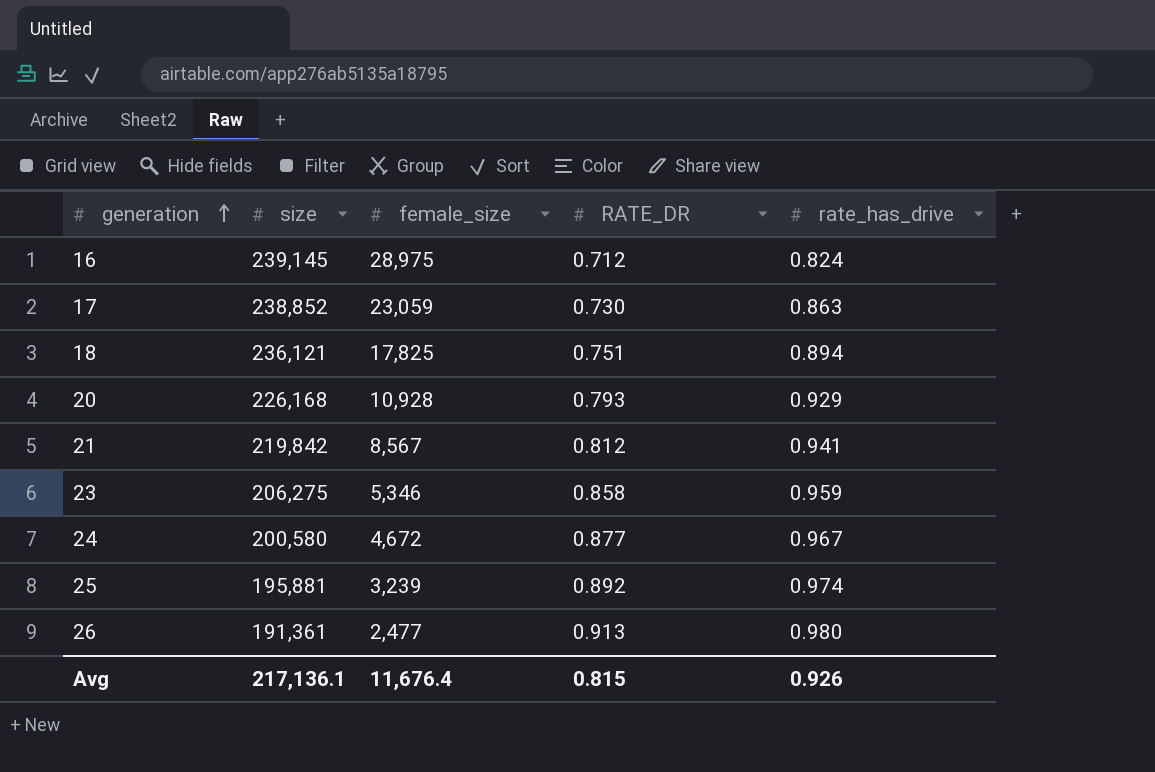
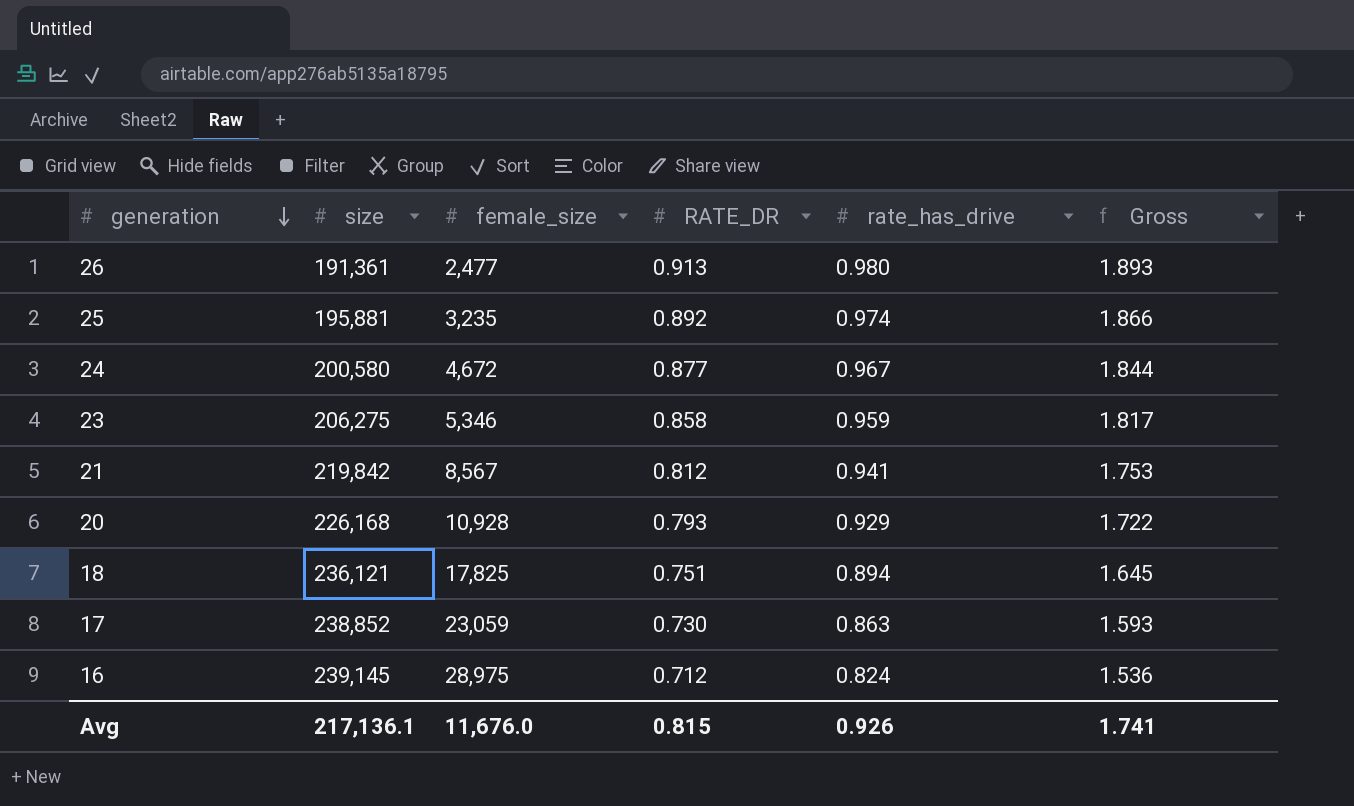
row order: generation ascending -> generation descending
column Gross | formula: none -> [RATE_DR] + [rate_has_drive]
25 | female_size: 3,239 -> 3,235
Avg | female_size: 11,676.4 -> 11,676.0

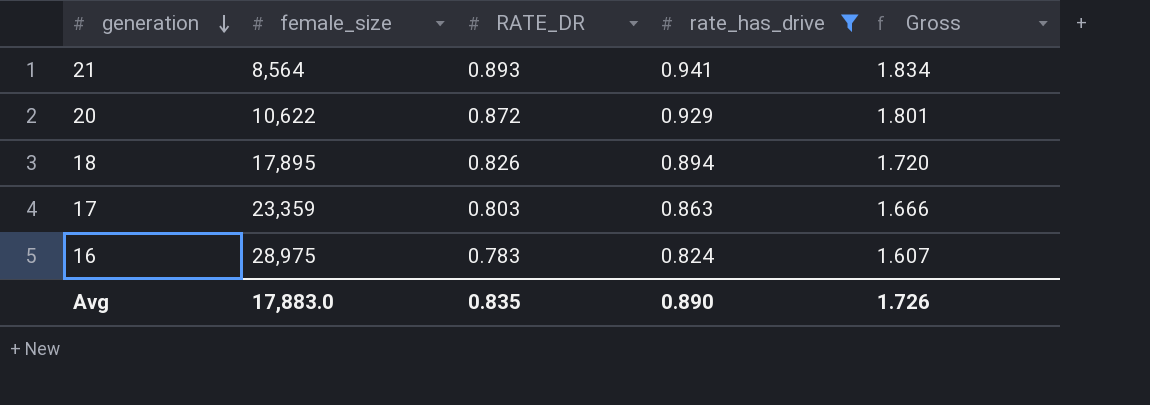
filter: none -> rate_has_drive <= 0.941
column size | position: 2 -> none
21 | female_size: 8,567 -> 8,564
21 | RATE_DR: 0.812 -> 0.893
21 | Gross: 1.753 -> 1.834
20 | female_size: 10,928 -> 10,622
20 | RATE_DR: 0.793 -> 0.872
20 | Gross: 1.722 -> 1.801
18 | female_size: 17,825 -> 17,895
18 | RATE_DR: 0.751 -> 0.826
18 | Gross: 1.645 -> 1.720
17 | female_size: 23,059 -> 23,359
17 | RATE_DR: 0.730 -> 0.803
17 | Gross: 1.593 -> 1.666
16 | RATE_DR: 0.712 -> 0.783
16 | Gross: 1.536 -> 1.607
Avg | female_size: 11,676.0 -> 17,883.0
Avg | RATE_DR: 0.815 -> 0.835
Avg | rate_has_drive: 0.926 -> 0.890
Avg | Gross: 1.741 -> 1.726

